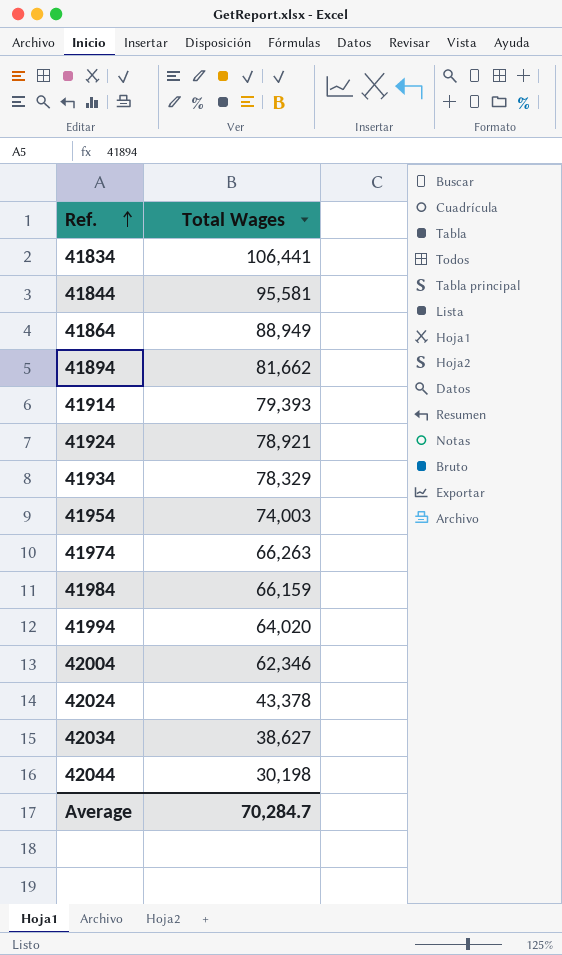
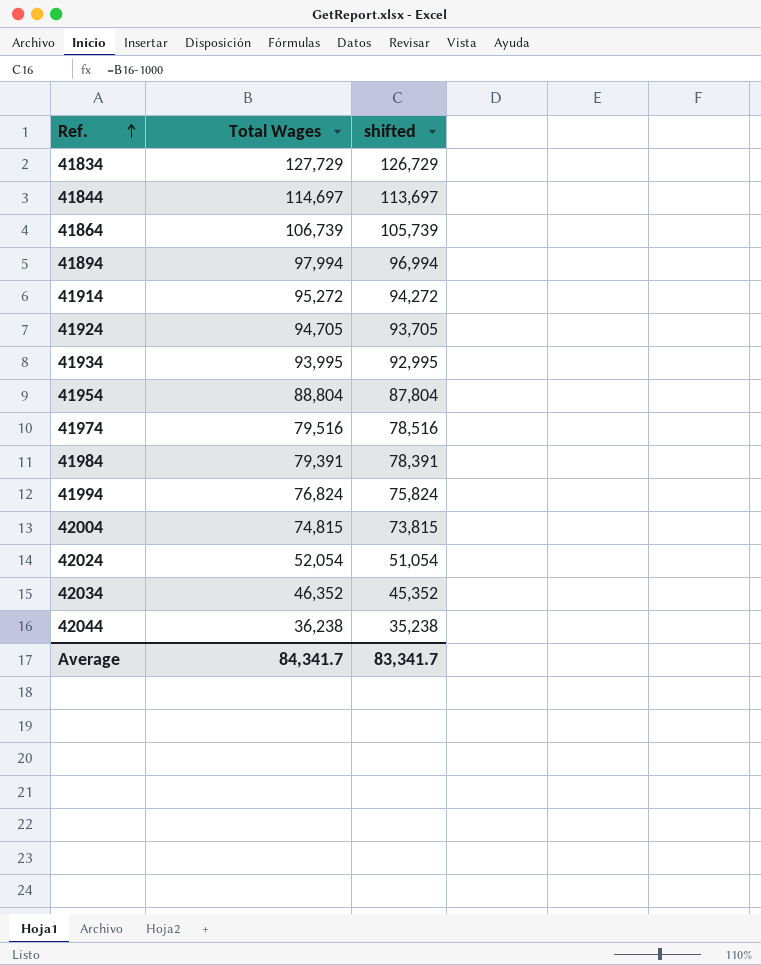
column shifted | formula: none -> [Total Wages] - 1000
41834 | Total Wages: 106,441 -> 127,729
41844 | Total Wages: 95,581 -> 114,697
41864 | Total Wages: 88,949 -> 106,739
41894 | Total Wages: 81,662 -> 97,994
41914 | Total Wages: 79,393 -> 95,272
41924 | Total Wages: 78,921 -> 94,705
41934 | Total Wages: 78,329 -> 93,995
41954 | Total Wages: 74,003 -> 88,804
41974 | Total Wages: 66,263 -> 79,516
41984 | Total Wages: 66,159 -> 79,391
41994 | Total Wages: 64,020 -> 76,824
42004 | Total Wages: 62,346 -> 74,815
42024 | Total Wages: 43,378 -> 52,054
42034 | Total Wages: 38,627 -> 46,352
42044 | Total Wages: 30,198 -> 36,238
Average | Total Wages: 70,284.7 -> 84,341.7

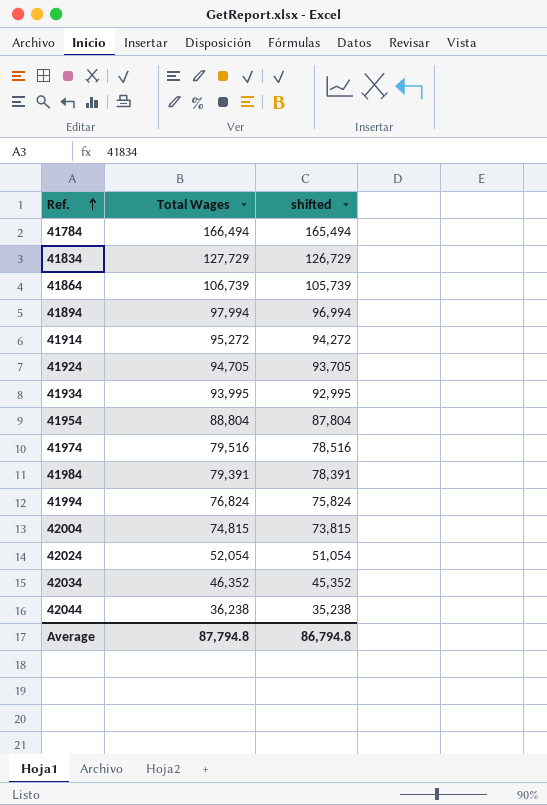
row 41844: 114,697 | 113,697 -> none
row 41784: none -> 166,494 | 165,494
Average | Total Wages: 84,341.7 -> 87,794.8
Average | shifted: 83,341.7 -> 86,794.8

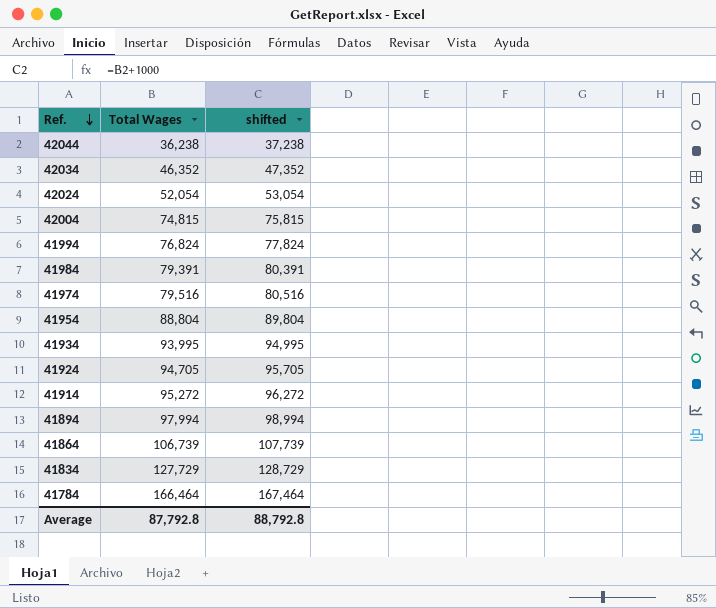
row order: Ref. ascending -> Ref. descending
column shifted | formula: [Total Wages] - 1000 -> [Total Wages] + 1000
41784 | Total Wages: 166,494 -> 166,464
Average | Total Wages: 87,794.8 -> 87,792.8
Average | shifted: 86,794.8 -> 88,792.8

